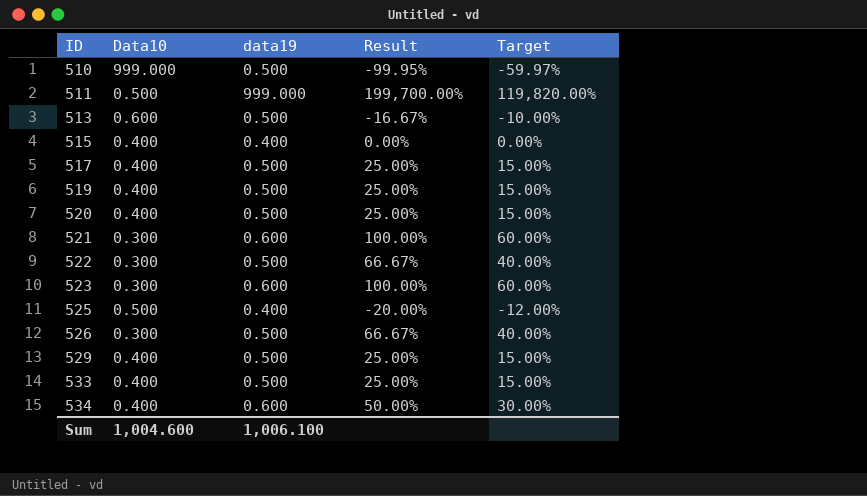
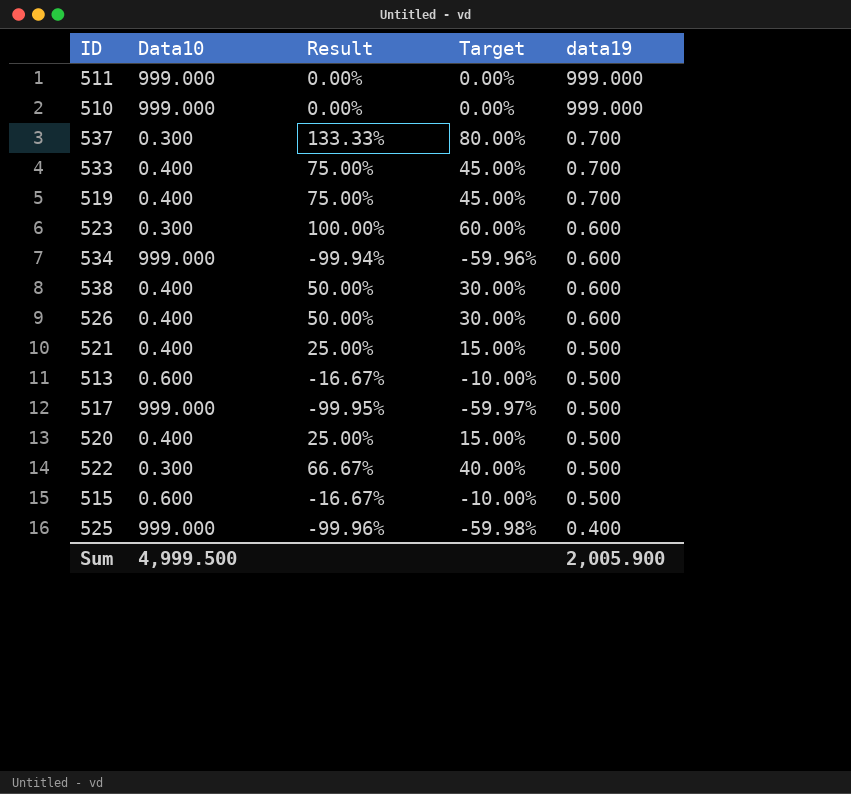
row order: ID ascending -> data19 descending
column data19 | position: 3 -> 5
row 529: 0.400 | 0.500 | 25.00% | 15.00% -> none
511 | Data10: 0.500 -> 999.000
511 | Result: 199,700.00% -> 0.00%
511 | Target: 119,820.00% -> 0.00%
510 | Result: -99.95% -> 0.00%
510 | Target: -59.97% -> 0.00%
510 | data19: 0.500 -> 999.000
row 537: none -> 0.300 | 133.33% | 80.00% | 0.700
533 | Result: 25.00% -> 75.00%
533 | Target: 15.00% -> 45.00%
533 | data19: 0.500 -> 0.700
519 | Result: 25.00% -> 75.00%
519 | Target: 15.00% -> 45.00%
519 | data19: 0.500 -> 0.700
534 | Data10: 0.400 -> 999.000
534 | Result: 50.00% -> -99.94%
534 | Target: 30.00% -> -59.96%
row 538: none -> 0.400 | 50.00% | 30.00% | 0.600
526 | Data10: 0.300 -> 0.400
526 | Result: 66.67% -> 50.00%
526 | Target: 40.00% -> 30.00%
526 | data19: 0.500 -> 0.600
521 | Data10: 0.300 -> 0.400
521 | Result: 100.00% -> 25.00%
521 | Target: 60.00% -> 15.00%
521 | data19: 0.600 -> 0.500
517 | Data10: 0.400 -> 999.000
517 | Result: 25.00% -> -99.95%
517 | Target: 15.00% -> -59.97%
515 | Data10: 0.400 -> 0.600
515 | Result: 0.00% -> -16.67%
515 | Target: 0.00% -> -10.00%
515 | data19: 0.400 -> 0.500
525 | Data10: 0.500 -> 999.000
525 | Result: -20.00% -> -99.96%
525 | Target: -12.00% -> -59.98%
Sum | Data10: 1,004.600 -> 4,999.500
Sum | data19: 1,006.100 -> 2,005.900

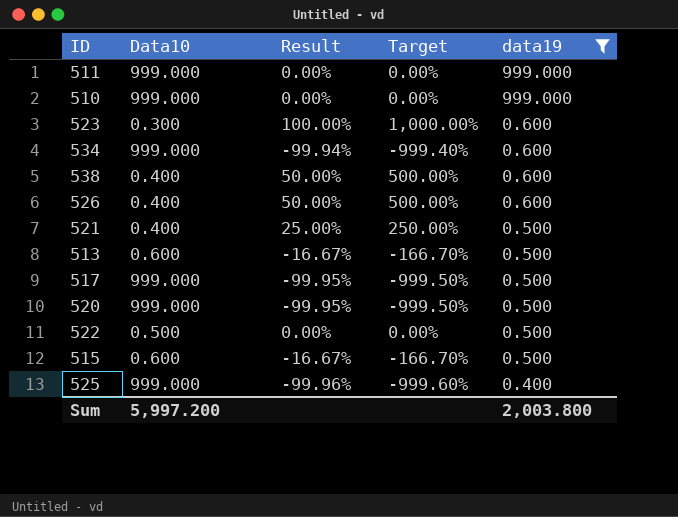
filter: none -> data19 != 0.700
column Target | formula: [Result] * 0.6 -> [Result] * 10
520 | Data10: 0.400 -> 999.000
520 | Result: 25.00% -> -99.95%
522 | Data10: 0.300 -> 0.500
522 | Result: 66.67% -> 0.00%
Sum | Data10: 4,999.500 -> 5,997.200
Sum | data19: 2,005.900 -> 2,003.800

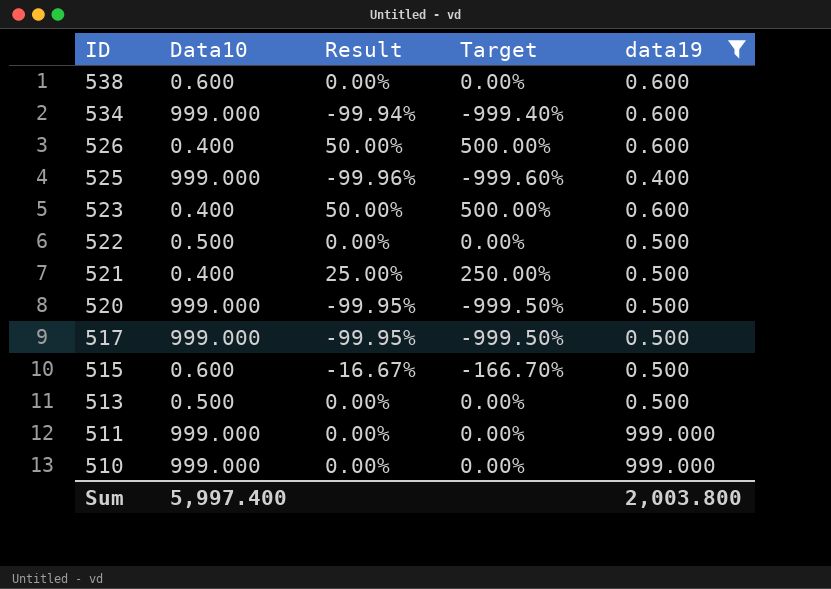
row order: data19 descending -> ID descending
538 | Data10: 0.400 -> 0.600
538 | Result: 50.00% -> 0.00%
538 | Target: 500.00% -> 0.00%
523 | Data10: 0.300 -> 0.400
523 | Result: 100.00% -> 50.00%
523 | Target: 1,000.00% -> 500.00%
513 | Data10: 0.600 -> 0.500
513 | Result: -16.67% -> 0.00%
513 | Target: -166.70% -> 0.00%
Sum | Data10: 5,997.200 -> 5,997.400

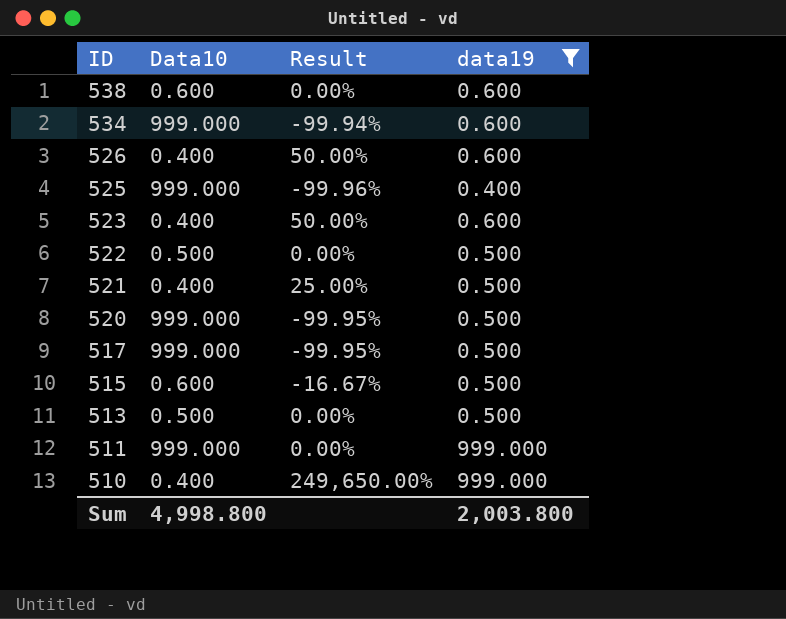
column Target | formula: [Result] * 10 -> none
510 | Data10: 999.000 -> 0.400
510 | Result: 0.00% -> 249,650.00%
Sum | Data10: 5,997.400 -> 4,998.800

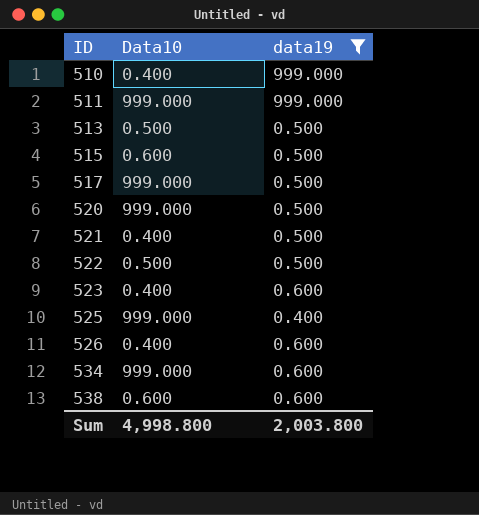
row order: ID descending -> ID ascending
column Result | formula: ([data19] - [Data10]) / [Data10] -> none

